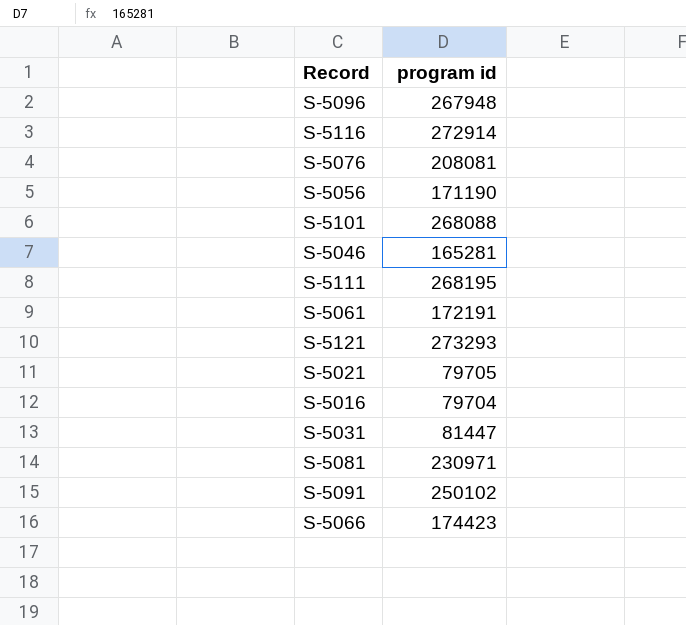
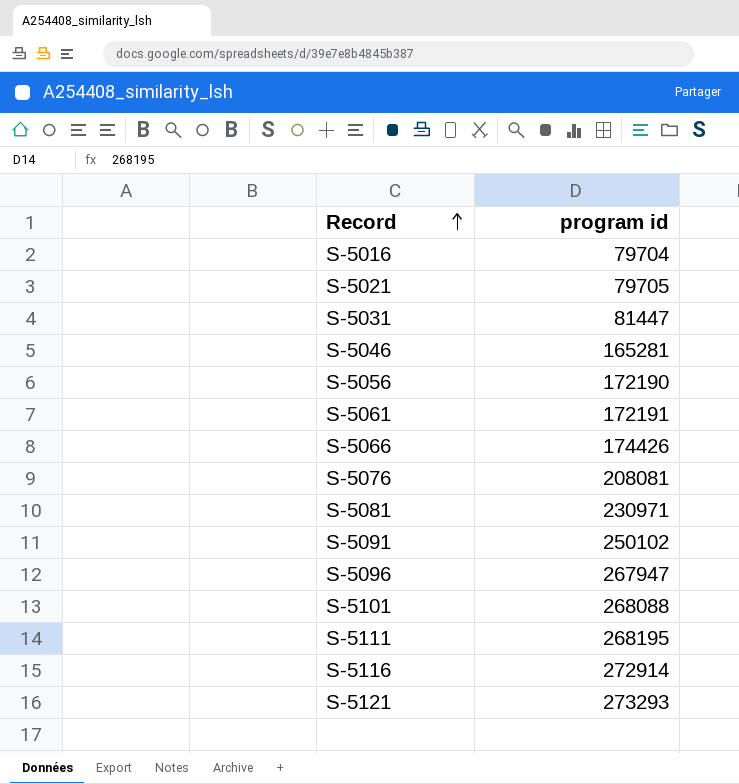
row order: none -> Record ascending
S-5056 | program id: 171190 -> 172190
S-5066 | program id: 174423 -> 174426
S-5096 | program id: 267948 -> 267947

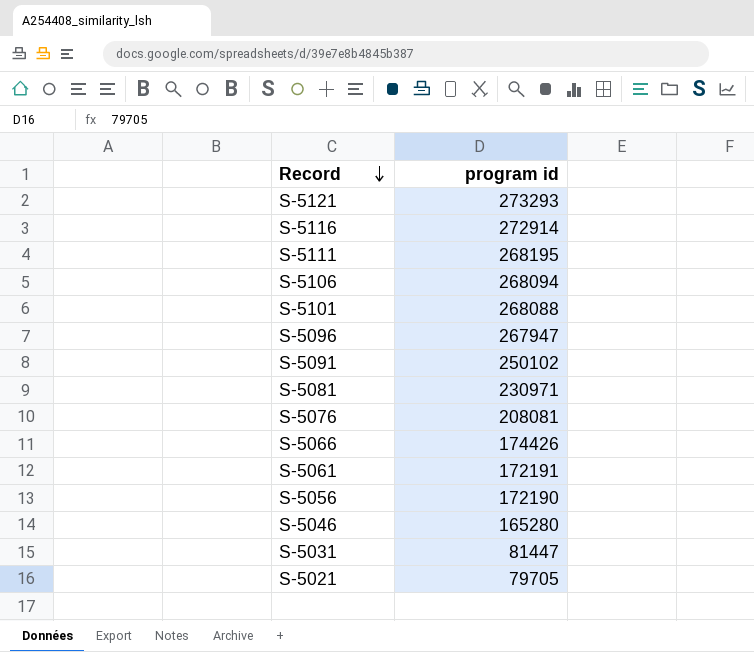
row order: Record ascending -> Record descending
row S-5016: 79704 -> none
row S-5106: none -> 268094
S-5046 | program id: 165281 -> 165280

